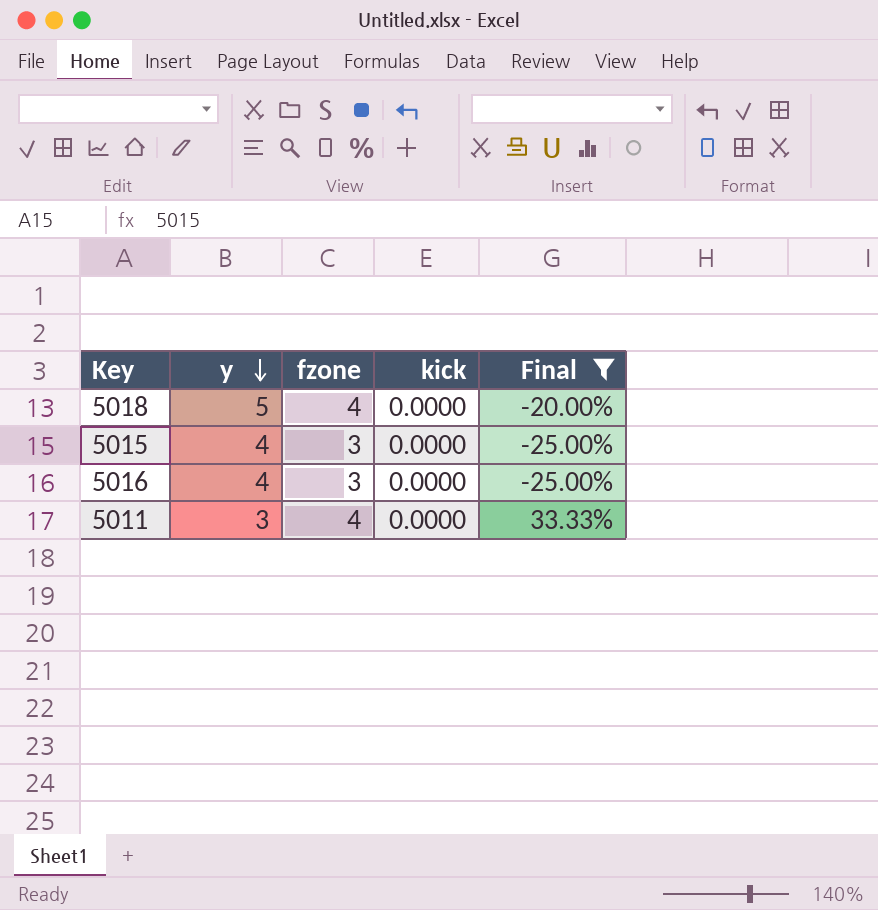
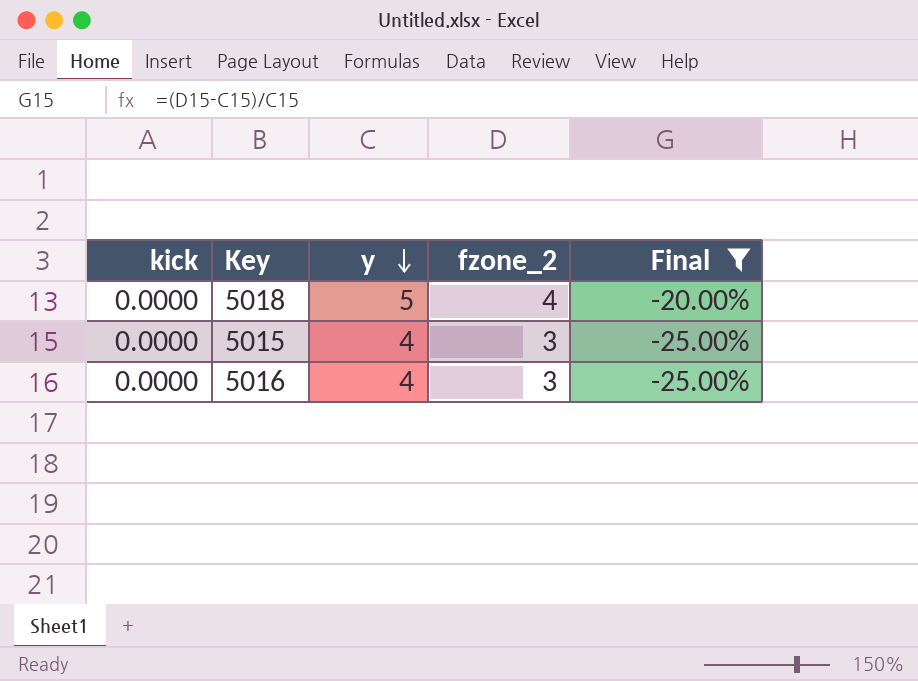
column kick | position: 4 -> 1
column name: fzone -> fzone_2
row 5011: 3 | 4 | 0.0000 | 33.33% -> none

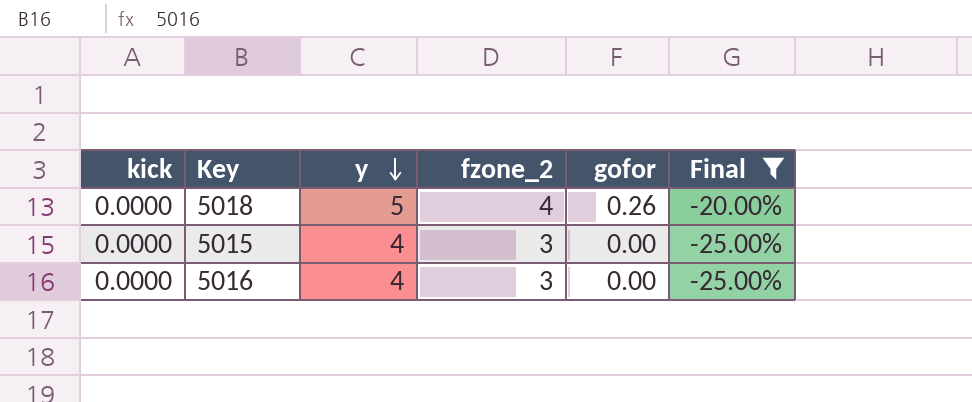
column gofor | position: none -> 5

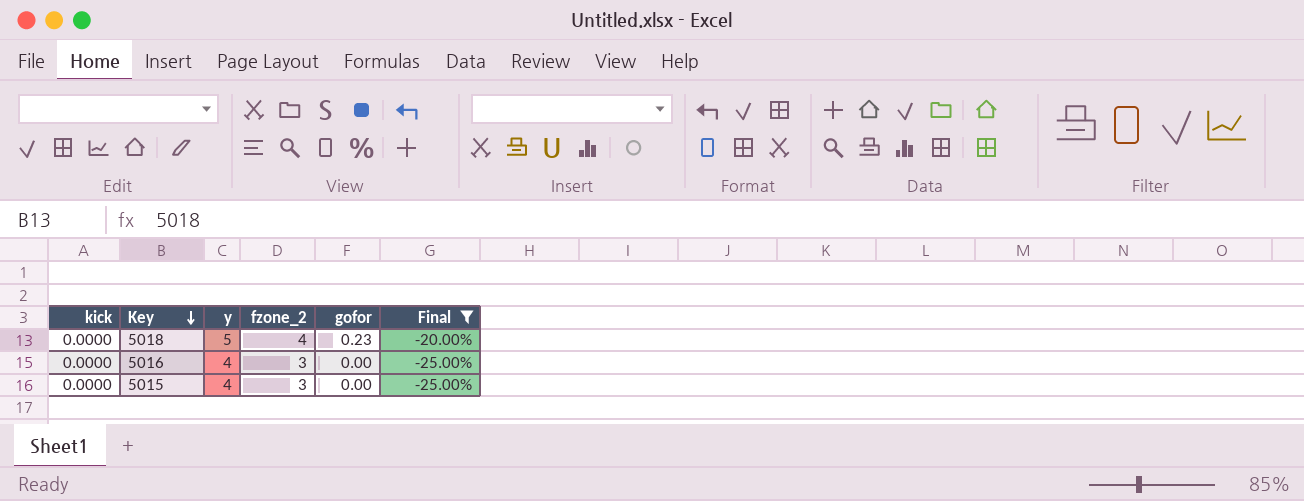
row order: y descending -> Key descending
5018 | gofor: 0.26 -> 0.23

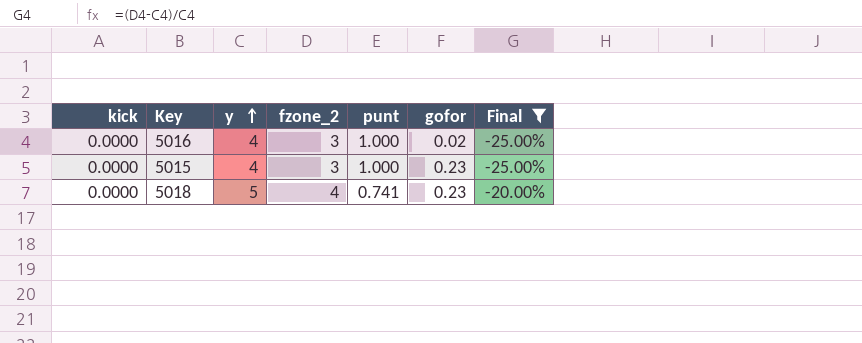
row order: Key descending -> y ascending
column punt | position: none -> 5
5016 | gofor: 0.00 -> 0.02
5015 | gofor: 0.00 -> 0.23

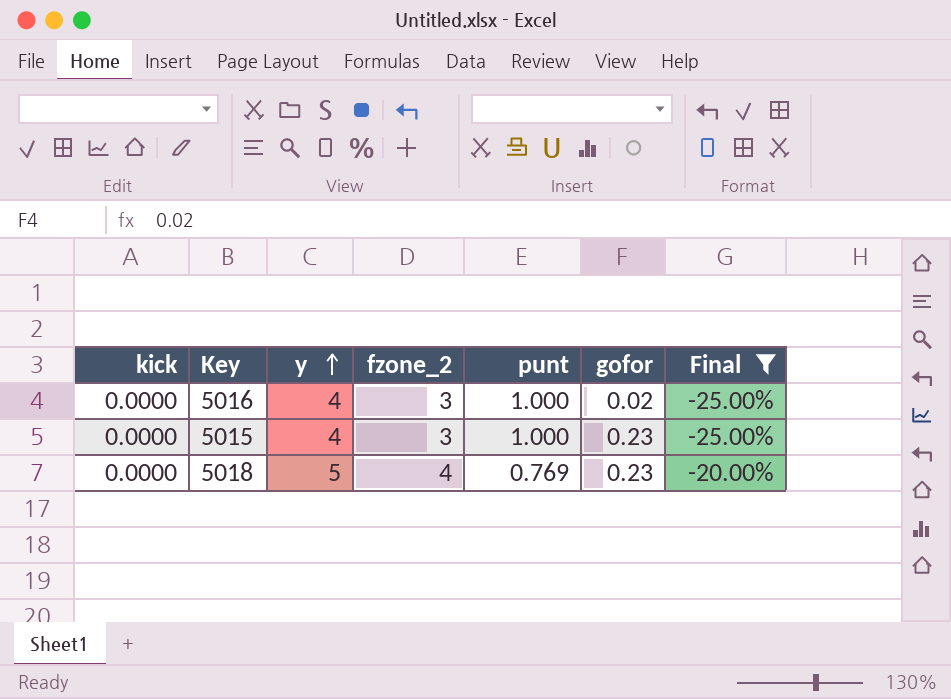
5018 | punt: 0.741 -> 0.769

